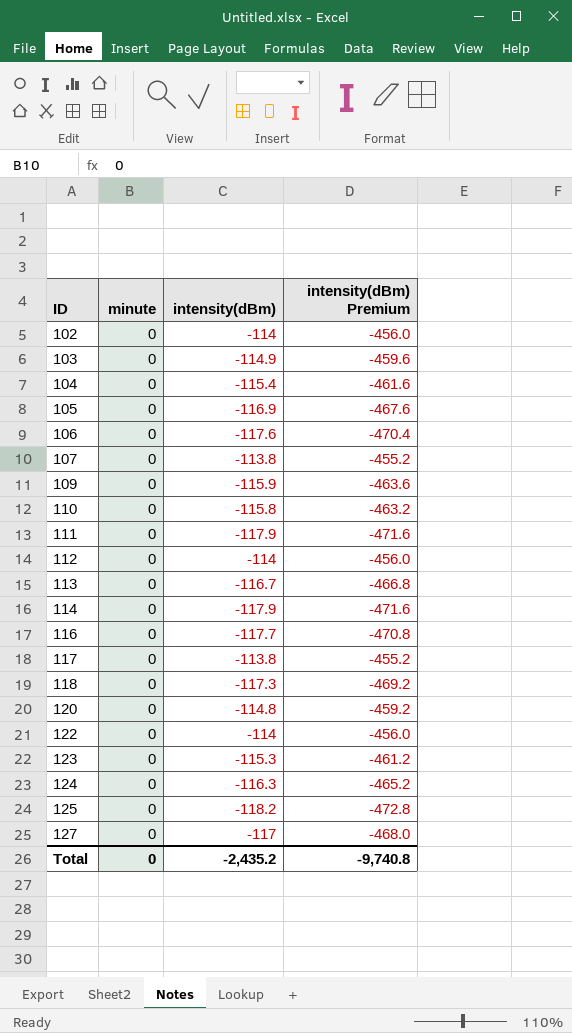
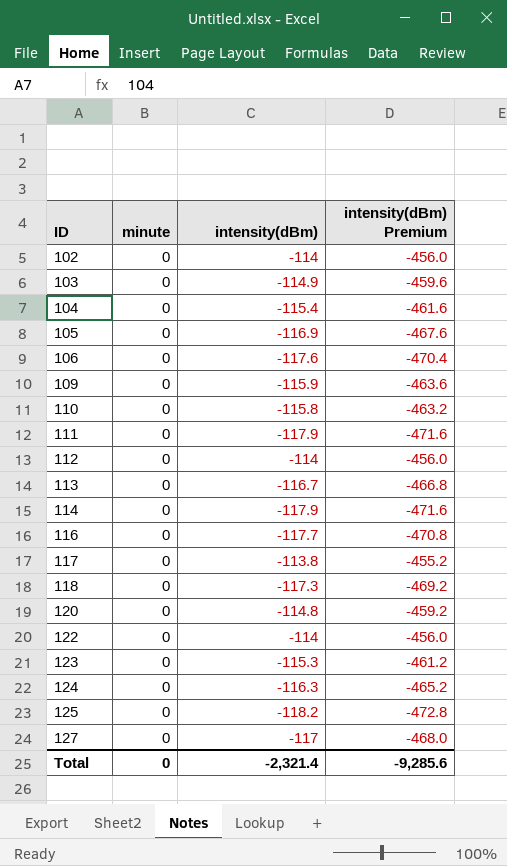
row 107: 0 | -113.8 | -455.2 -> none
Total | intensity(dBm): -2,435.2 -> -2,321.4
Total | intensity(dBm) Premium: -9,740.8 -> -9,285.6

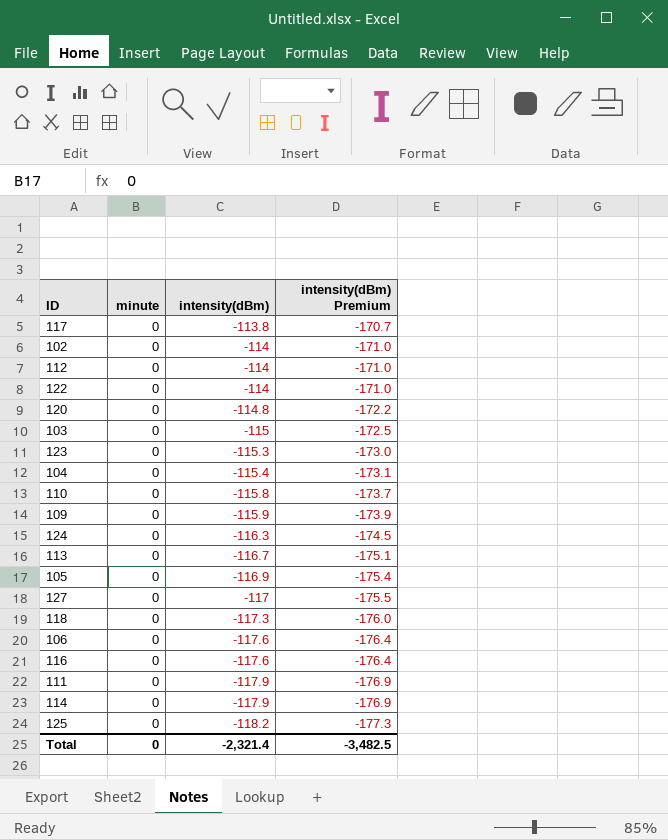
row order: ID ascending -> intensity(dBm) descending
column intensity(dBm) Premium | formula: [intensity(dBm)] * 4 -> [intensity(dBm)] * 1.5
103 | intensity(dBm): -114.9 -> -115
116 | intensity(dBm): -117.7 -> -117.6
Total | intensity(dBm) Premium: -9,285.6 -> -3,482.5

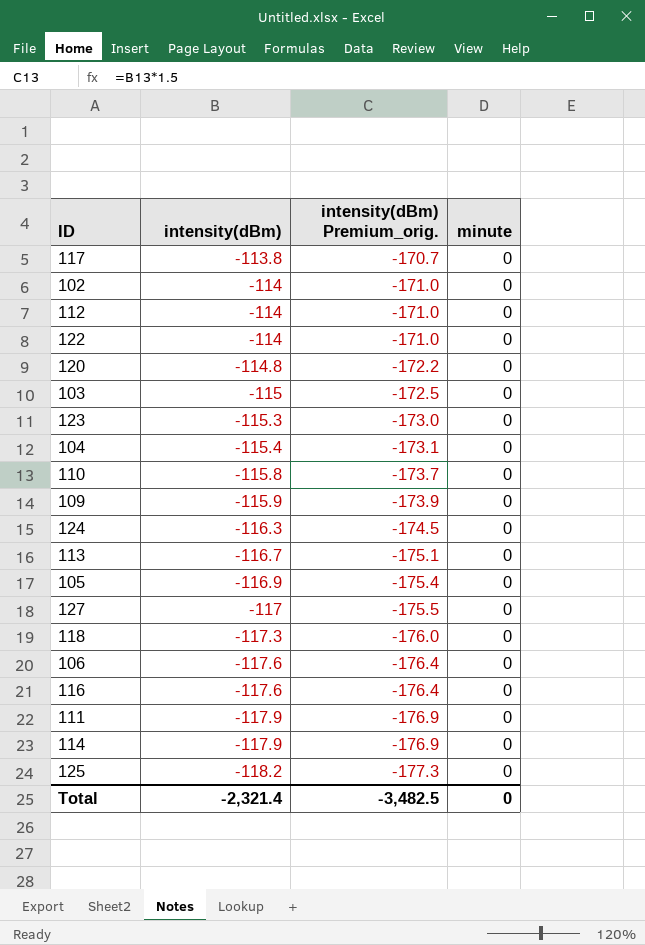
column name: intensity(dBm) Premium -> intensity(dBm) Premium_orig.
column minute | position: 2 -> 4

